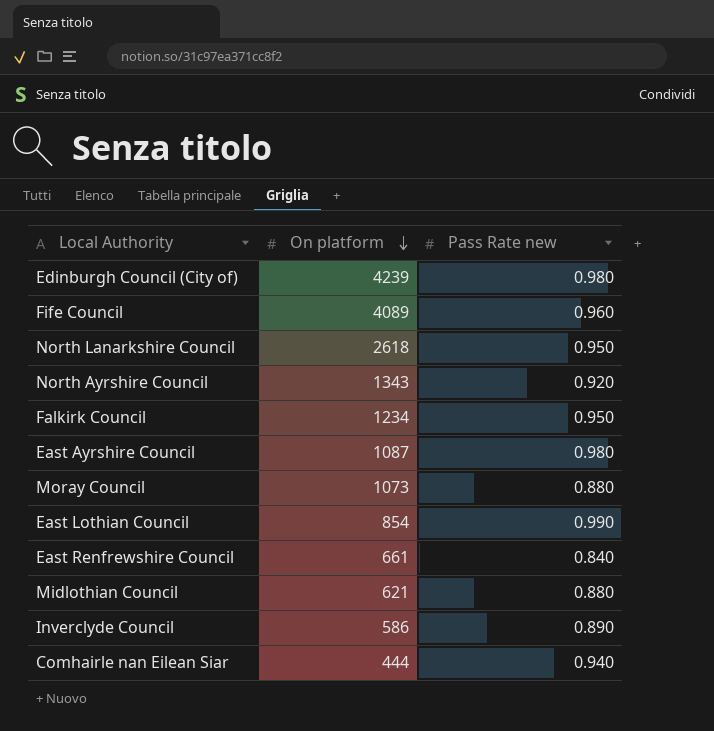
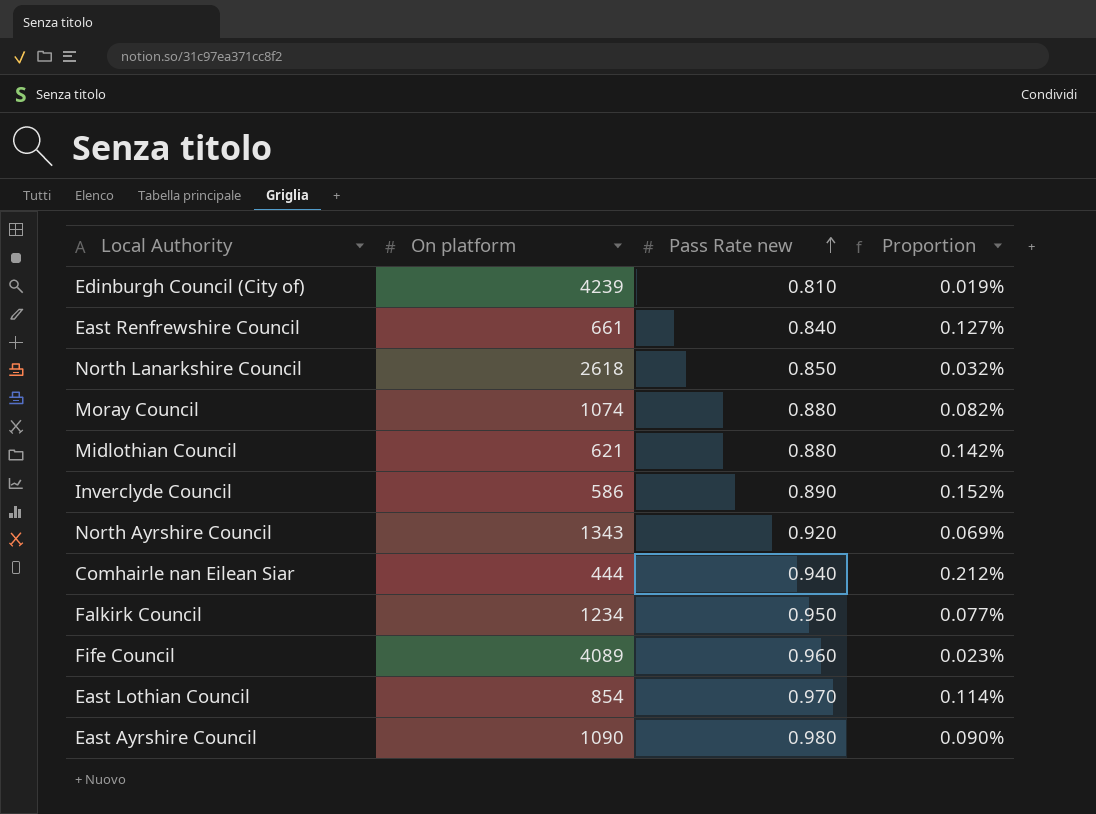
row order: On platform descending -> Pass Rate new ascending
column Proportion | formula: none -> [Pass Rate new] / [On platform]
Edinburgh Council (City of) | Pass Rate new: 0.980 -> 0.810
North Lanarkshire Council | Pass Rate new: 0.950 -> 0.850
Moray Council | On platform: 1073 -> 1074
East Lothian Council | Pass Rate new: 0.990 -> 0.970
East Ayrshire Council | On platform: 1087 -> 1090

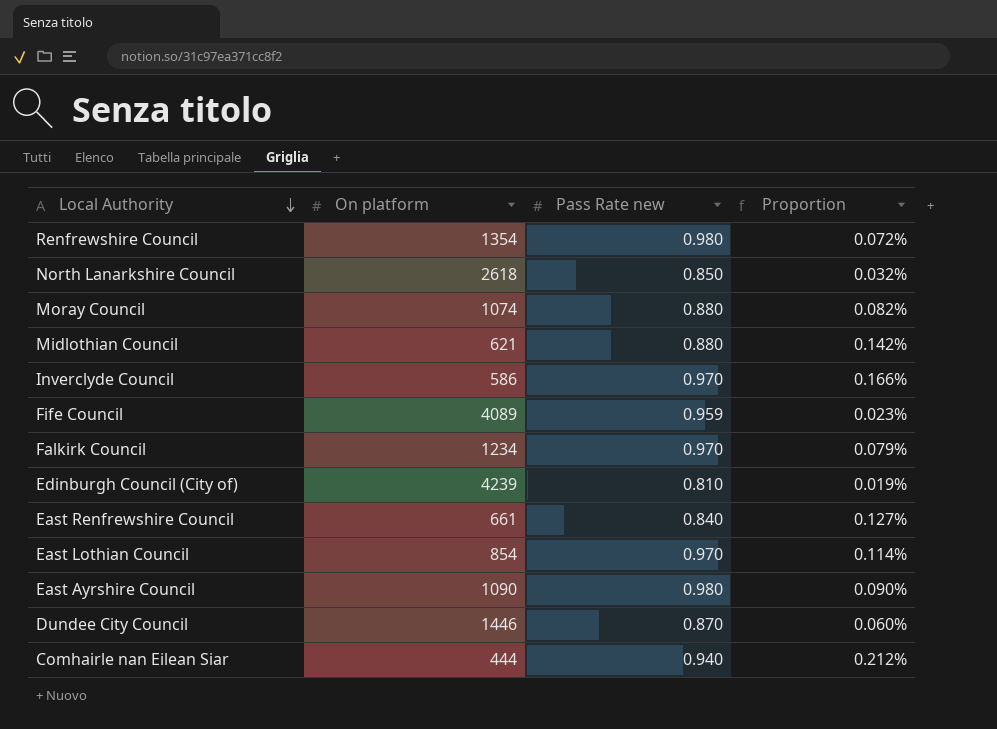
row order: Pass Rate new ascending -> Local Authority descending
row North Ayrshire Council: 1343 | 0.920 | 0.069% -> none
row Renfrewshire Council: none -> 1354 | 0.980 | 0.072%
Inverclyde Council | Pass Rate new: 0.890 -> 0.970
Inverclyde Council | Proportion: 0.152% -> 0.166%
Fife Council | Pass Rate new: 0.960 -> 0.959
Falkirk Council | Pass Rate new: 0.950 -> 0.970
Falkirk Council | Proportion: 0.077% -> 0.079%
row Dundee City Council: none -> 1446 | 0.870 | 0.060%

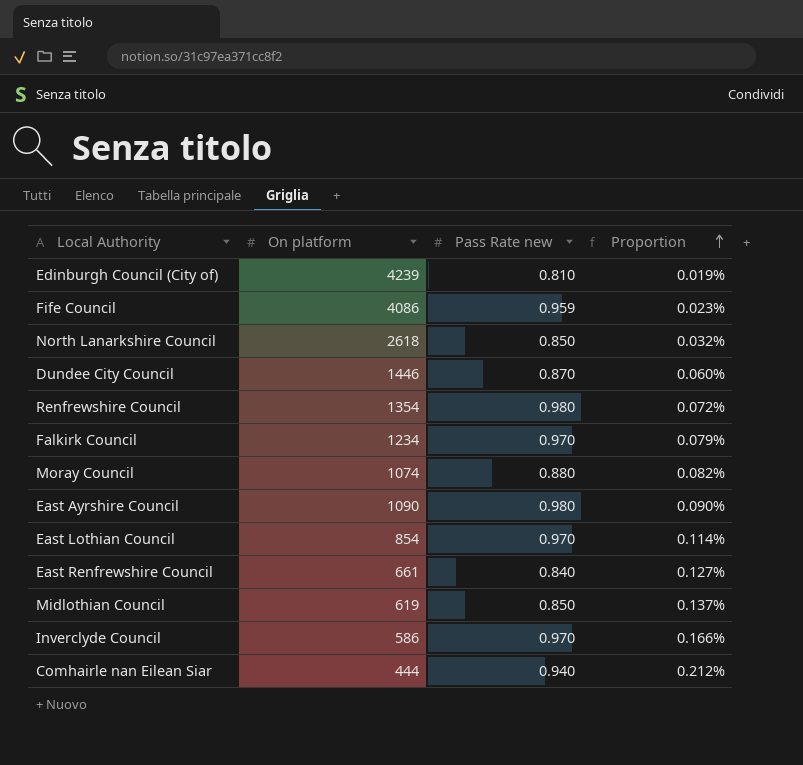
row order: Local Authority descending -> Proportion ascending
Fife Council | On platform: 4089 -> 4086
Midlothian Council | On platform: 621 -> 619
Midlothian Council | Pass Rate new: 0.880 -> 0.850
Midlothian Council | Proportion: 0.142% -> 0.137%

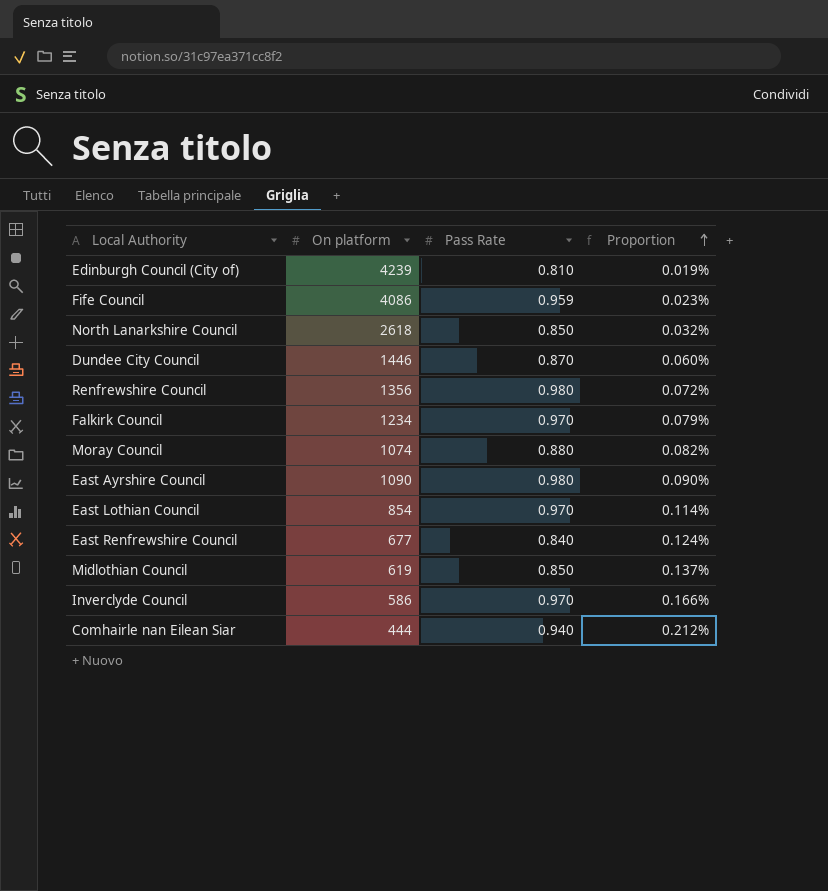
column name: Pass Rate new -> Pass Rate
Renfrewshire Council | On platform: 1354 -> 1356
East Renfrewshire Council | On platform: 661 -> 677
East Renfrewshire Council | Proportion: 0.127% -> 0.124%

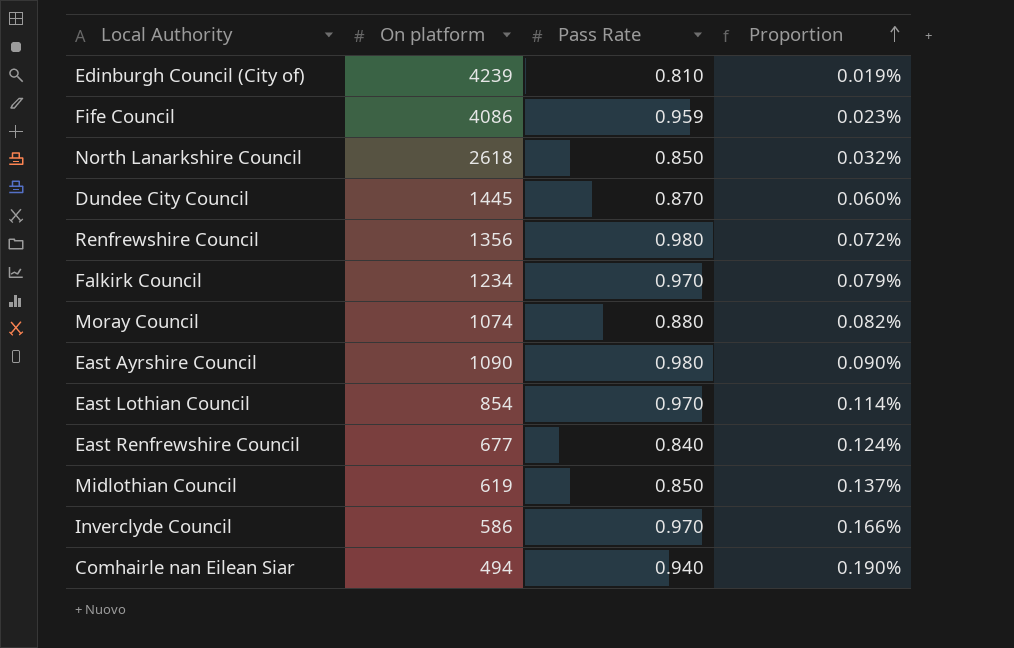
Dundee City Council | On platform: 1446 -> 1445
Comhairle nan Eilean Siar | On platform: 444 -> 494
Comhairle nan Eilean Siar | Proportion: 0.212% -> 0.190%

